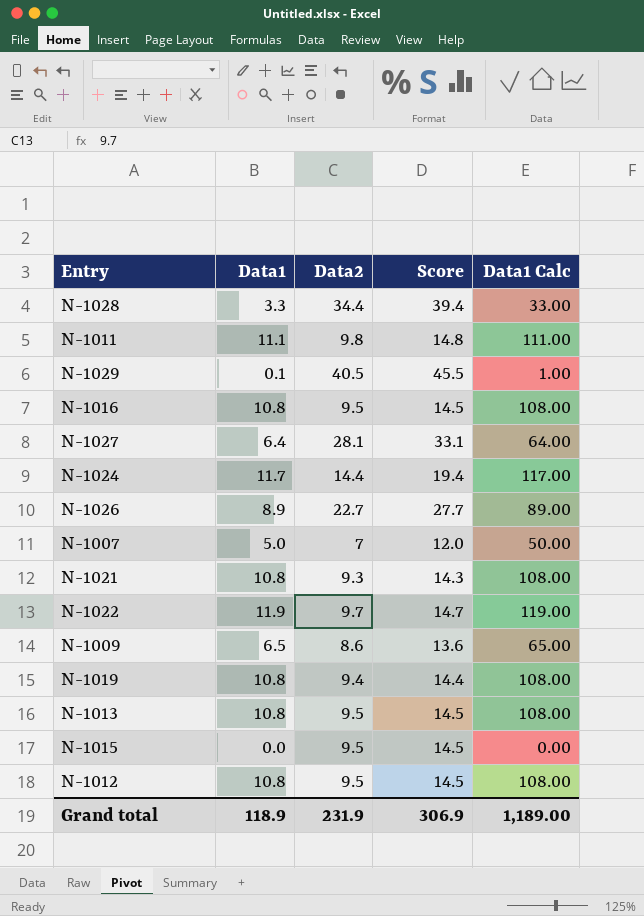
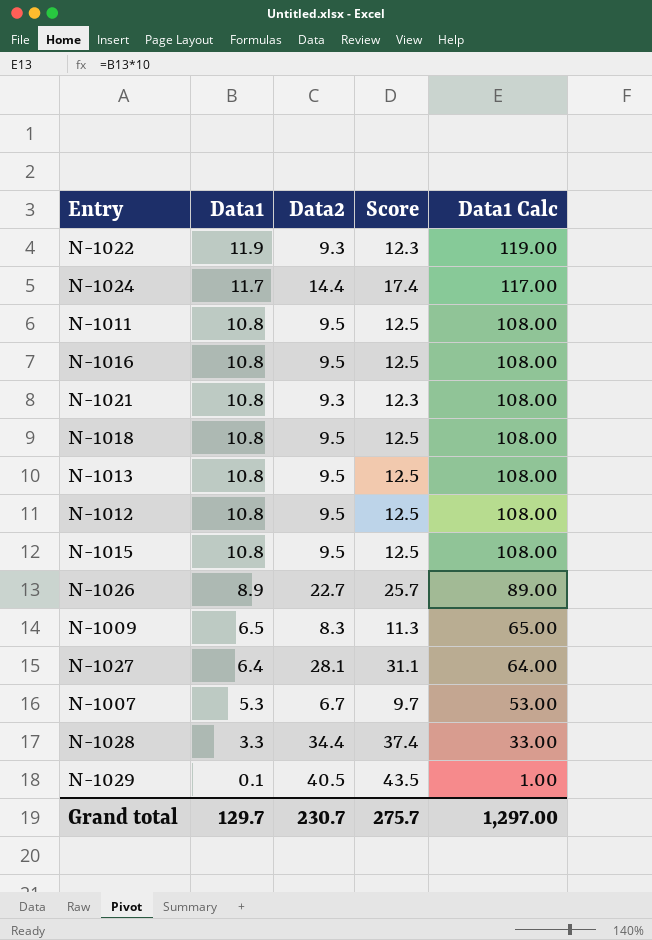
row order: none -> Data1 descending
column Score | formula: [Data2] + 5 -> [Data2] + 3
row N-1019: 10.8 | 9.4 | 14.4 | 108.00 -> none
N-1022 | Data2: 9.7 -> 9.3
N-1011 | Data1: 11.1 -> 10.8
N-1011 | Data2: 9.8 -> 9.5
N-1011 | Data1 Calc: 111.00 -> 108.00
row N-1018: none -> 10.8 | 9.5 | 12.5 | 108.00
N-1015 | Data1: 0.0 -> 10.8
N-1015 | Data1 Calc: 0.00 -> 108.00
N-1009 | Data2: 8.6 -> 8.3
N-1007 | Data1: 5.0 -> 5.3
N-1007 | Data2: 7 -> 6.7
N-1007 | Data1 Calc: 50.00 -> 53.00
Grand total | Data1: 118.9 -> 129.7
Grand total | Data2: 231.9 -> 230.7
Grand total | Score: 306.9 -> 275.7
Grand total | Data1 Calc: 1,189.00 -> 1,297.00

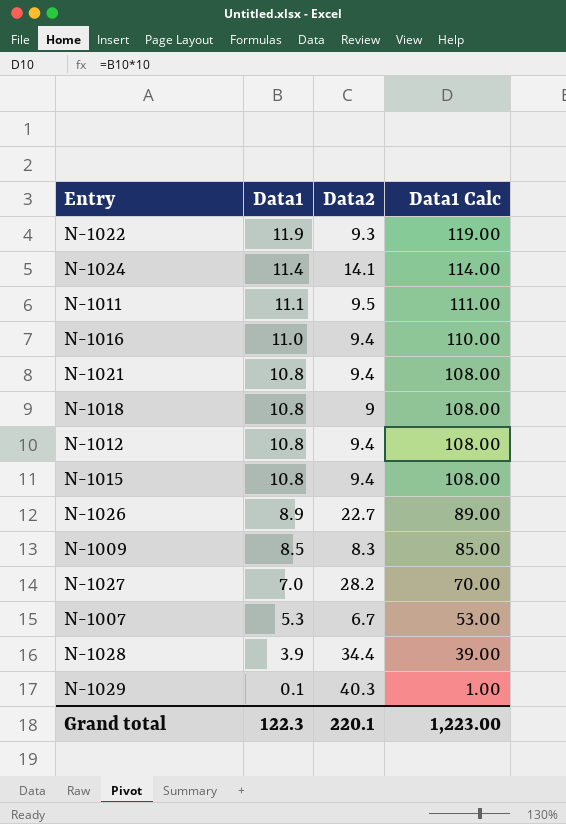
column Score | formula: [Data2] + 3 -> none
row N-1013: 10.8 | 9.5 | 12.5 | 108.00 -> none
N-1024 | Data1: 11.7 -> 11.4
N-1024 | Data2: 14.4 -> 14.1
N-1024 | Data1 Calc: 117.00 -> 114.00
N-1011 | Data1: 10.8 -> 11.1
N-1011 | Data1 Calc: 108.00 -> 111.00
N-1016 | Data1: 10.8 -> 11.0
N-1016 | Data2: 9.5 -> 9.4
N-1016 | Data1 Calc: 108.00 -> 110.00
N-1021 | Data2: 9.3 -> 9.4
N-1018 | Data2: 9.5 -> 9
N-1012 | Data2: 9.5 -> 9.4
N-1015 | Data2: 9.5 -> 9.4
N-1009 | Data1: 6.5 -> 8.5
N-1009 | Data1 Calc: 65.00 -> 85.00
N-1027 | Data1: 6.4 -> 7.0
N-1027 | Data2: 28.1 -> 28.2
N-1027 | Data1 Calc: 64.00 -> 70.00
N-1028 | Data1: 3.3 -> 3.9
N-1028 | Data1 Calc: 33.00 -> 39.00
N-1029 | Data2: 40.5 -> 40.3
Grand total | Data1: 129.7 -> 122.3
Grand total | Data2: 230.7 -> 220.1
Grand total | Data1 Calc: 1,297.00 -> 1,223.00

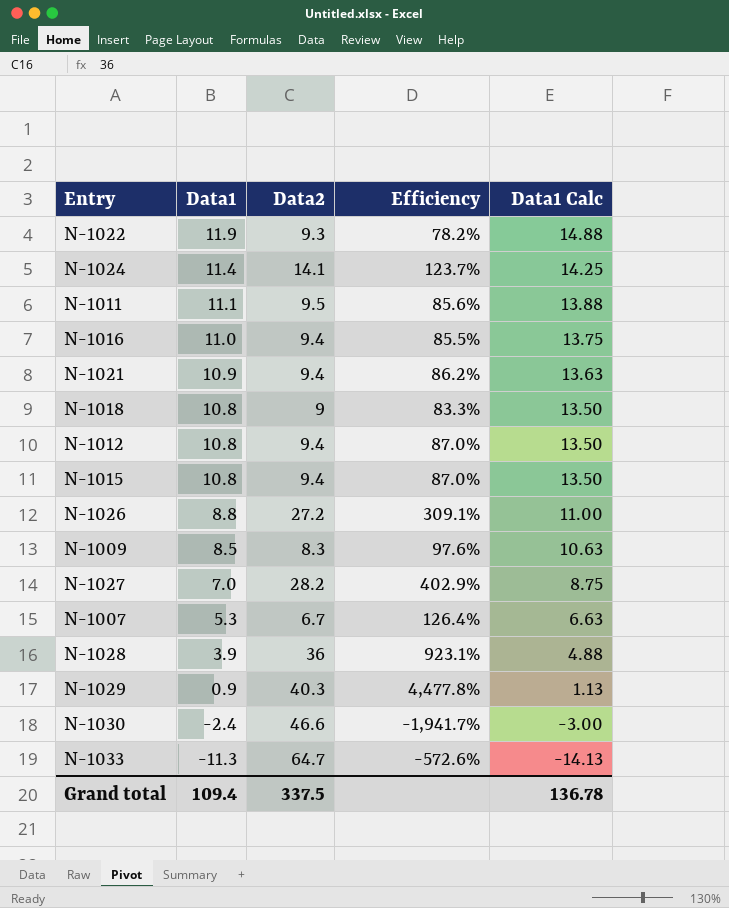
column Efficiency | formula: none -> [Data2] / [Data1]
column Data1 Calc | formula: [Data1] * 10 -> [Data1] * 1.25
N-1021 | Data1: 10.8 -> 10.9
N-1026 | Data1: 8.9 -> 8.8
N-1026 | Data2: 22.7 -> 27.2
N-1028 | Data2: 34.4 -> 36
N-1029 | Data1: 0.1 -> 0.9
row N-1030: none -> -2.4 | 46.6 | -1,941.7% | -3.00
row N-1033: none -> -11.3 | 64.7 | -572.6% | -14.13
Grand total | Data1: 122.3 -> 109.4
Grand total | Data2: 220.1 -> 337.5
Grand total | Data1 Calc: 1,223.00 -> 136.78

